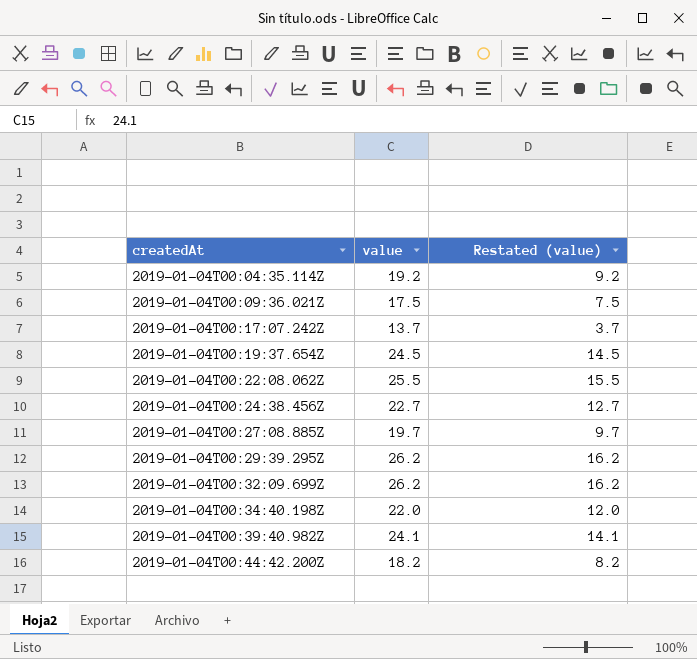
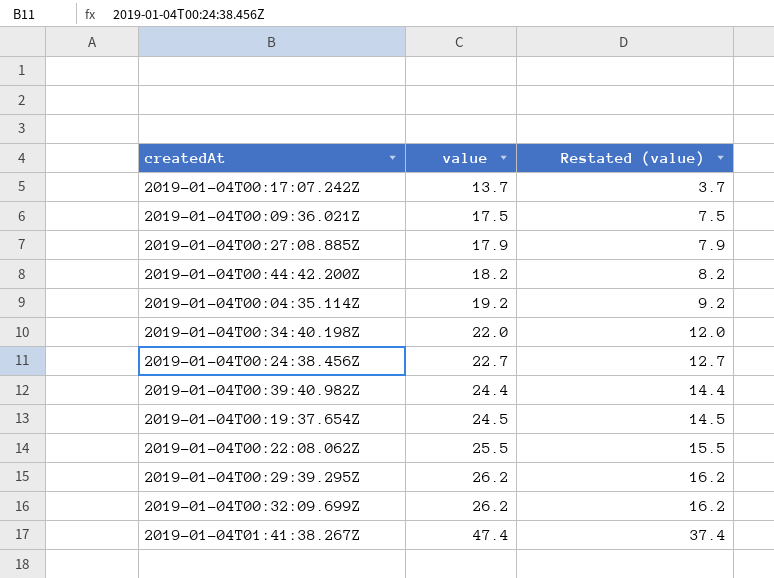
row order: createdAt ascending -> value ascending
2019-01-04T00:27:08.885Z | value: 19.7 -> 17.9
2019-01-04T00:27:08.885Z | Restated (value): 9.7 -> 7.9
2019-01-04T00:39:40.982Z | value: 24.1 -> 24.4
2019-01-04T00:39:40.982Z | Restated (value): 14.1 -> 14.4
row 2019-01-04T01:41:38.267Z: none -> 47.4 | 37.4

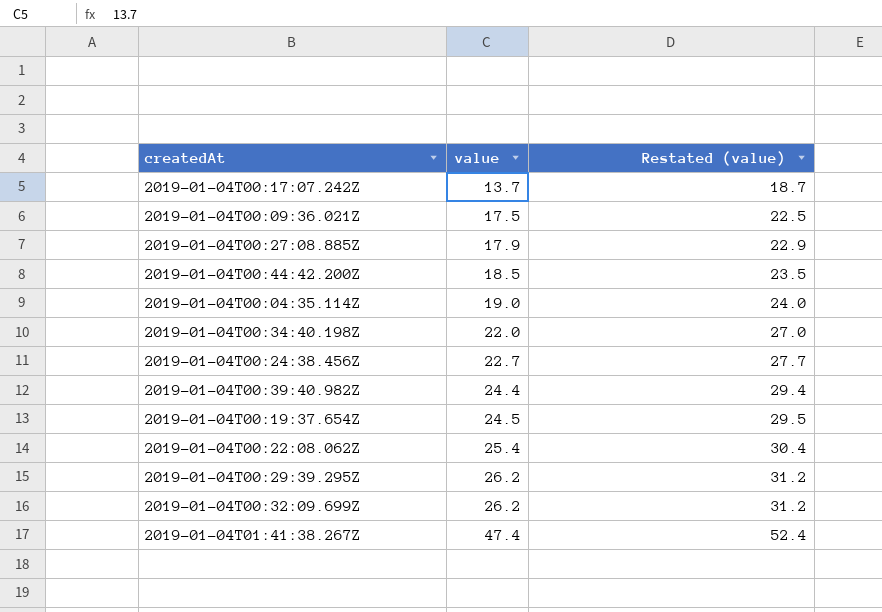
column Restated (value) | formula: [value] - 10 -> [value] + 5
2019-01-04T00:44:42.200Z | value: 18.2 -> 18.5
2019-01-04T00:04:35.114Z | value: 19.2 -> 19.0
2019-01-04T00:22:08.062Z | value: 25.5 -> 25.4

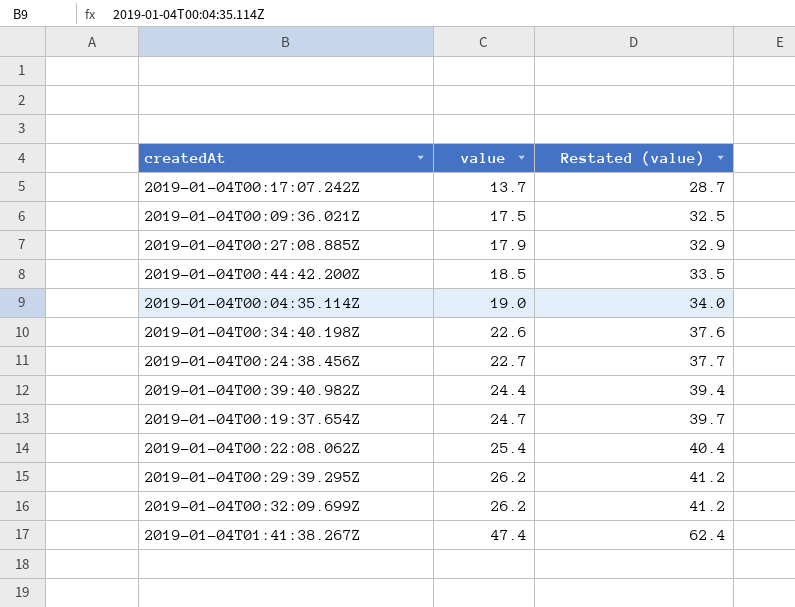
column Restated (value) | formula: [value] + 5 -> [value] + 15
2019-01-04T00:34:40.198Z | value: 22.0 -> 22.6
2019-01-04T00:19:37.654Z | value: 24.5 -> 24.7

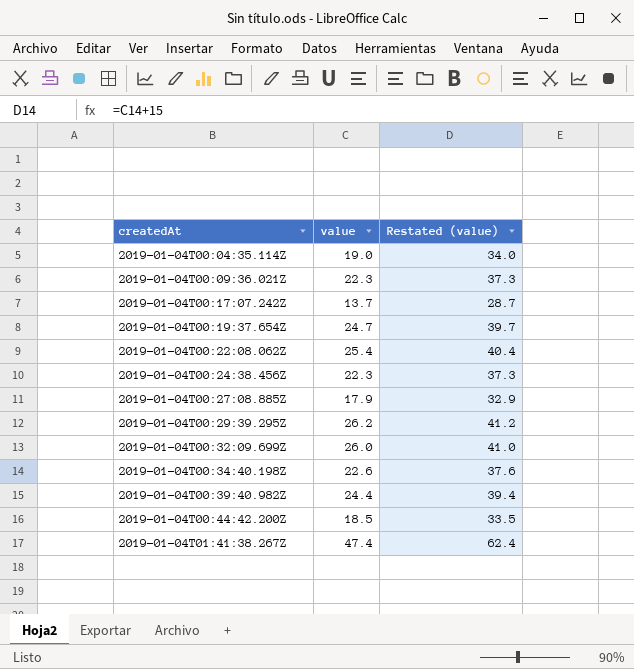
row order: value ascending -> createdAt ascending
2019-01-04T00:09:36.021Z | value: 17.5 -> 22.3
2019-01-04T00:09:36.021Z | Restated (value): 32.5 -> 37.3
2019-01-04T00:24:38.456Z | value: 22.7 -> 22.3
2019-01-04T00:24:38.456Z | Restated (value): 37.7 -> 37.3
2019-01-04T00:32:09.699Z | value: 26.2 -> 26.0
2019-01-04T00:32:09.699Z | Restated (value): 41.2 -> 41.0

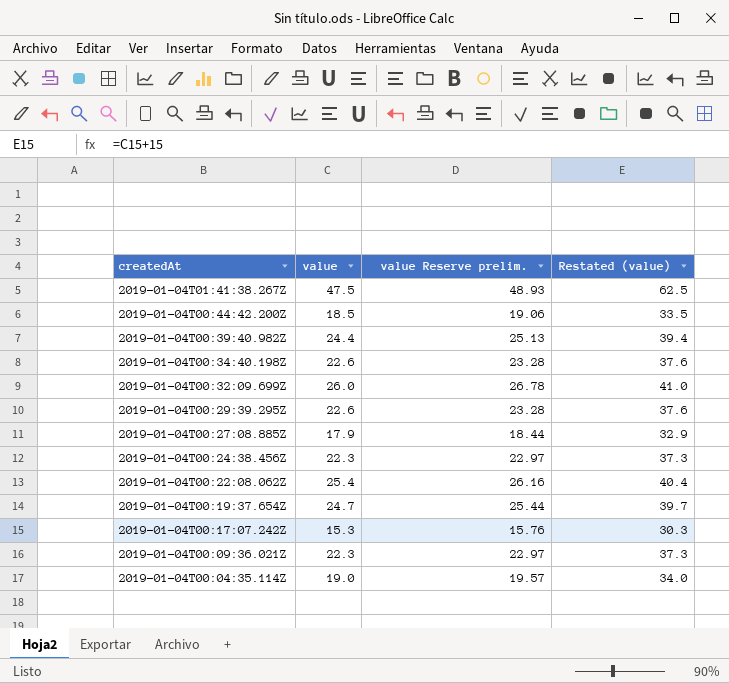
row order: createdAt ascending -> createdAt descending
column value Reserve prelim. | formula: none -> [value] * 1.03
2019-01-04T01:41:38.267Z | value: 47.4 -> 47.5
2019-01-04T01:41:38.267Z | Restated (value): 62.4 -> 62.5
2019-01-04T00:29:39.295Z | value: 26.2 -> 22.6
2019-01-04T00:29:39.295Z | Restated (value): 41.2 -> 37.6
2019-01-04T00:17:07.242Z | value: 13.7 -> 15.3
2019-01-04T00:17:07.242Z | Restated (value): 28.7 -> 30.3

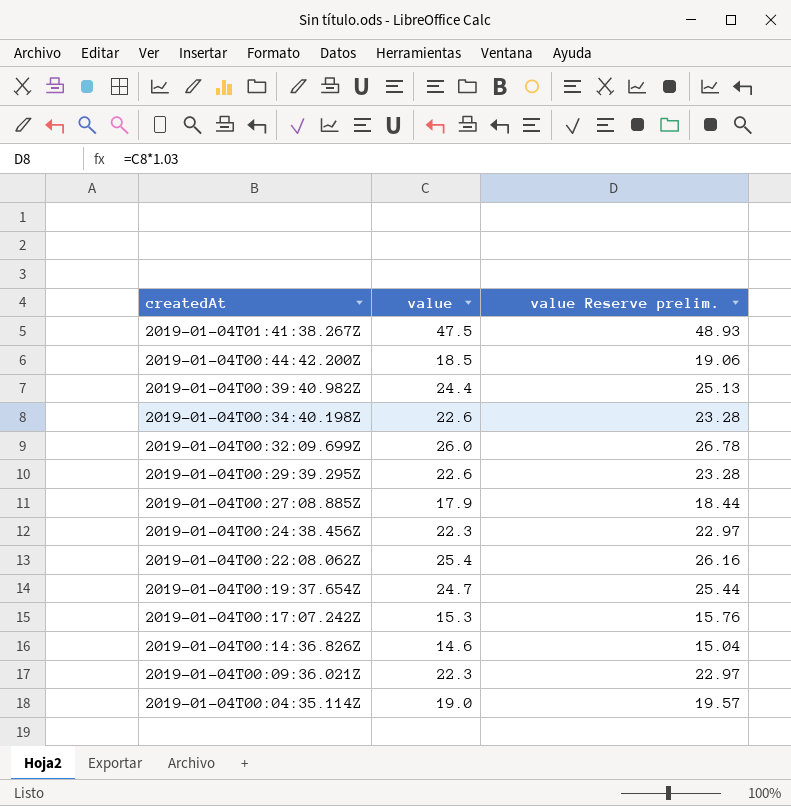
column Restated (value) | formula: [value] + 15 -> none
row 2019-01-04T00:14:36.826Z: none -> 14.6 | 15.04

